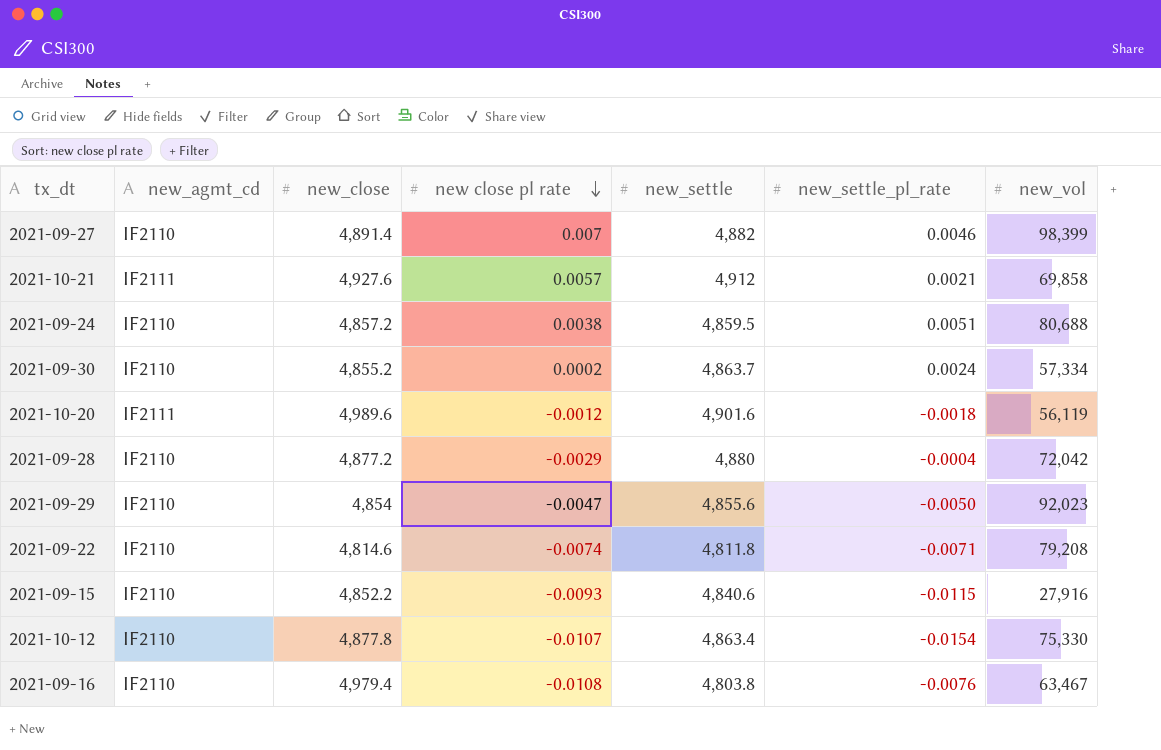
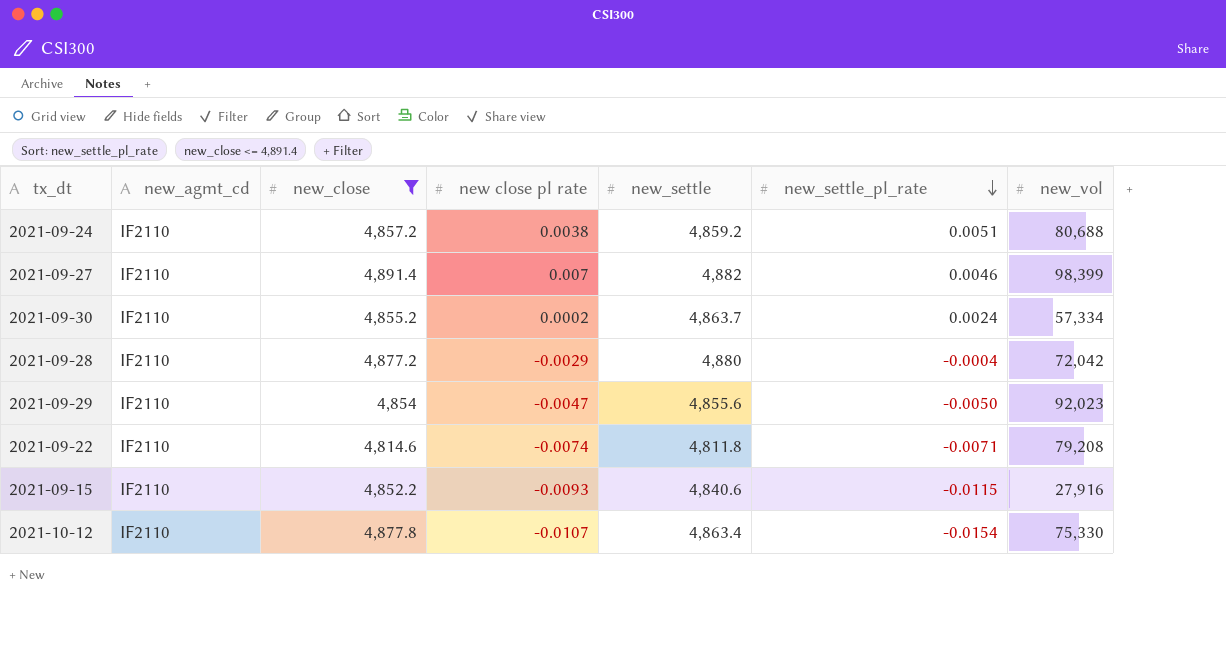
filter: none -> new_close <= 4,891.4
row order: new close pl rate descending -> new_settle_pl_rate descending
2021-09-24 | new_settle: 4,859.5 -> 4,859.2

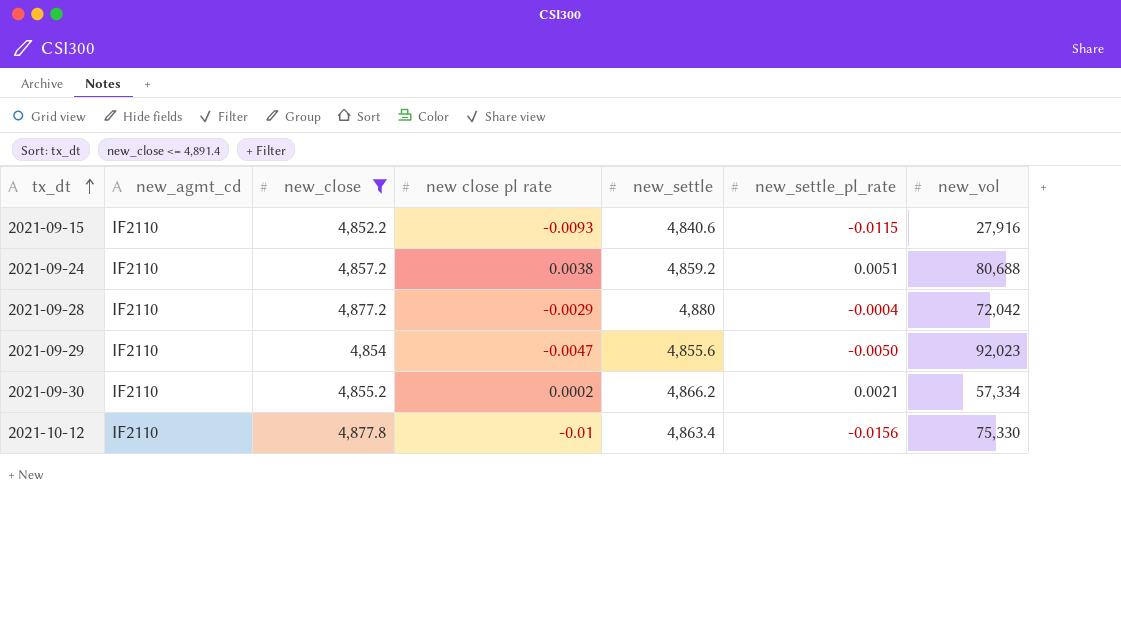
row order: new_settle_pl_rate descending -> tx_dt ascending
row 2021-09-27: IF2110 | 4,891.4 | 0.007 | 4,882 | 0.0046 | 98,399 -> none
row 2021-09-22: IF2110 | 4,814.6 | -0.0074 | 4,811.8 | -0.0071 | 79,208 -> none
2021-09-30 | new_settle: 4,863.7 -> 4,866.2
2021-09-30 | new_settle_pl_rate: 0.0024 -> 0.0021
2021-10-12 | new close pl rate: -0.0107 -> -0.01
2021-10-12 | new_settle_pl_rate: -0.0154 -> -0.0156

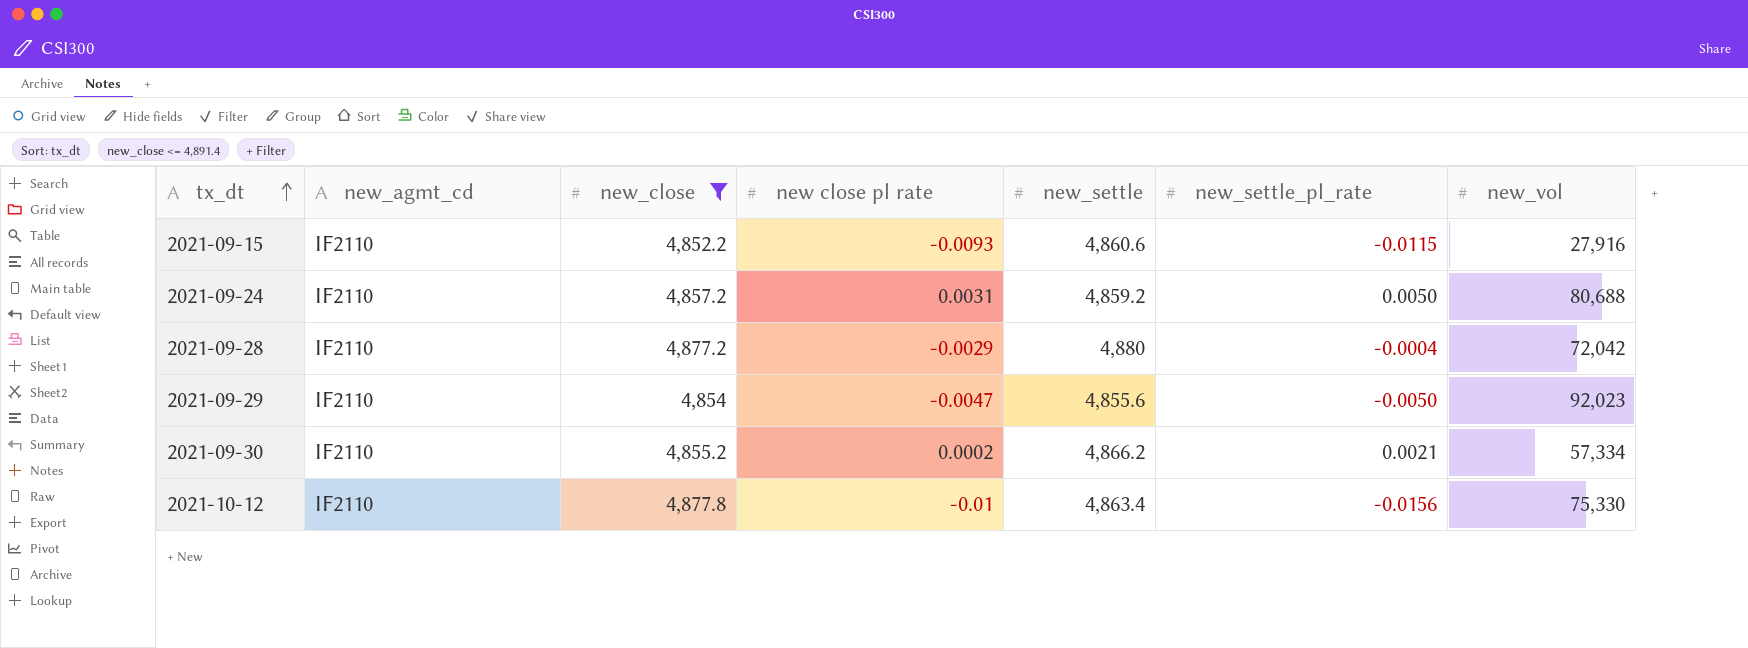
2021-09-15 | new_settle: 4,840.6 -> 4,860.6
2021-09-24 | new close pl rate: 0.0038 -> 0.0031
2021-09-24 | new_settle_pl_rate: 0.0051 -> 0.0050

